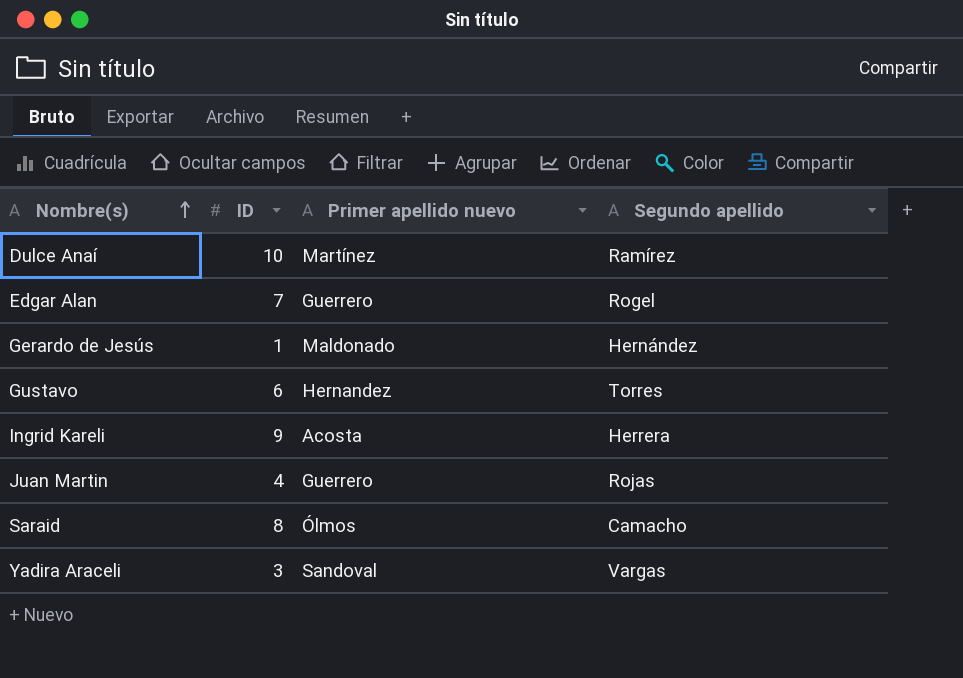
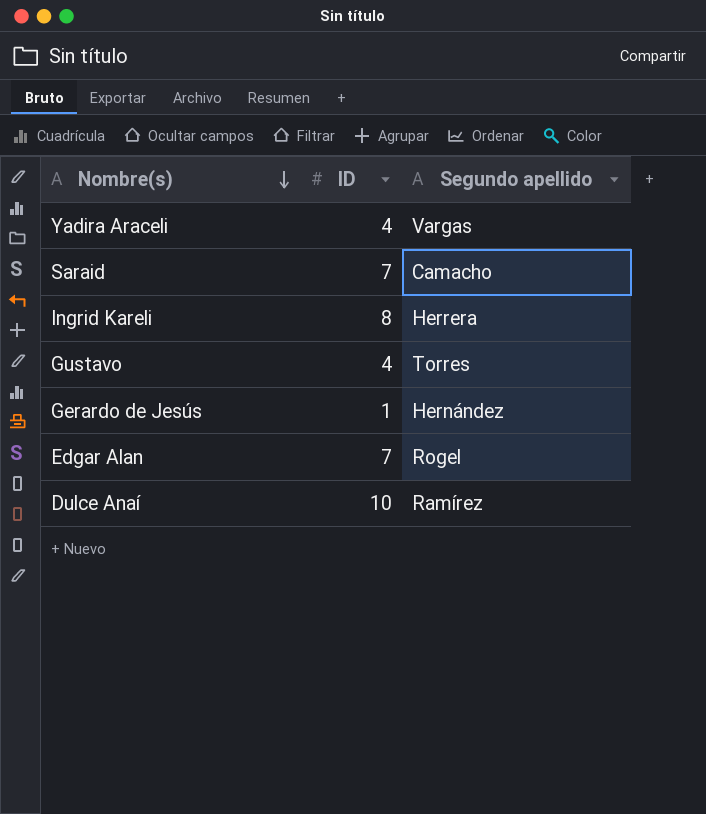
row order: Nombre(s) ascending -> Nombre(s) descending
column Primer apellido nuevo | position: 3 -> none
row Juan Martin: 4 | Guerrero | Rojas -> none
Yadira Araceli | ID: 3 -> 4
Saraid | ID: 8 -> 7
Ingrid Kareli | ID: 9 -> 8
Gustavo | ID: 6 -> 4

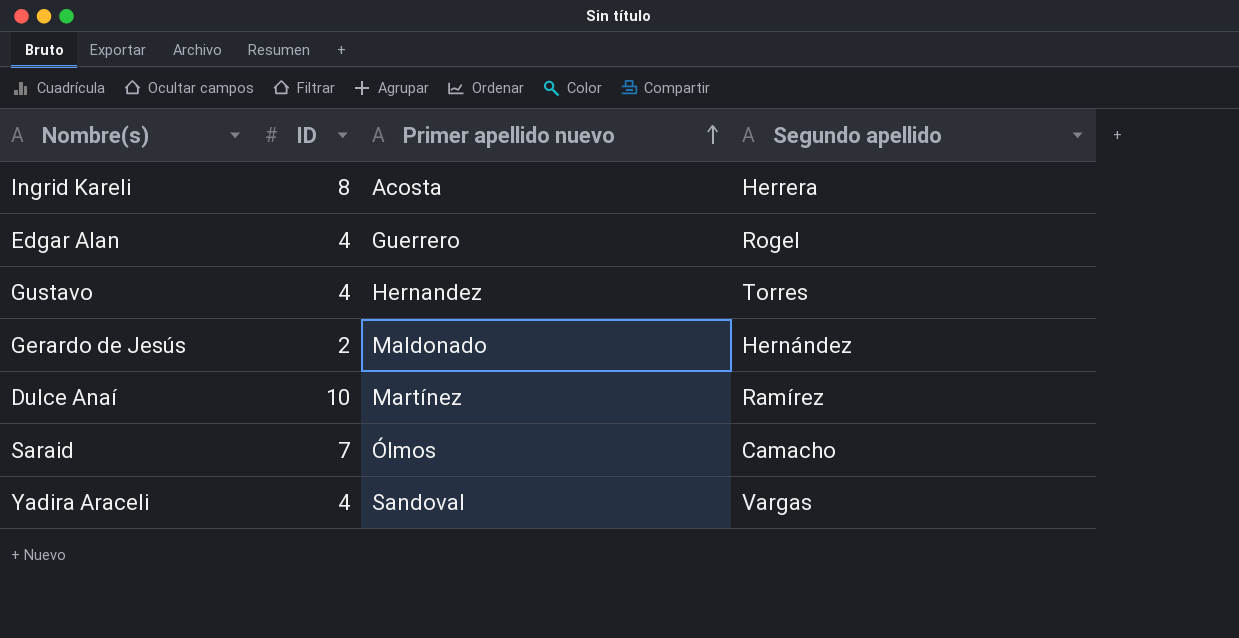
row order: Nombre(s) descending -> Primer apellido nuevo ascending
column Primer apellido nuevo | position: none -> 3
Edgar Alan | ID: 7 -> 4
Gerardo de Jesús | ID: 1 -> 2

